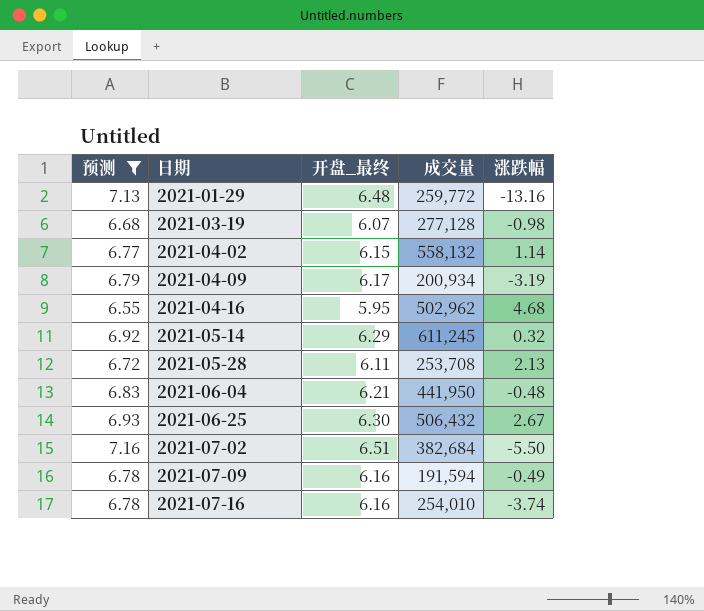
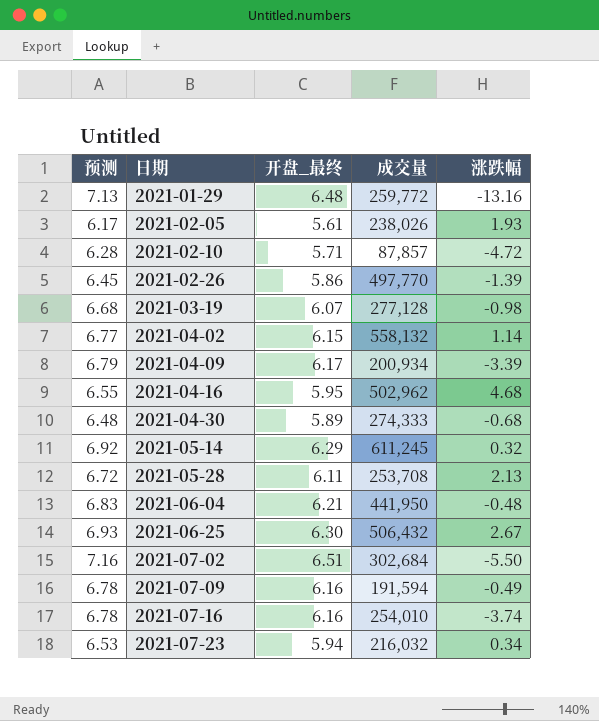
filter: 预测 >= 6.55 -> none
2021-04-09 | 涨跌幅: -3.19 -> -3.39
2021-07-02 | 成交量: 382,684 -> 302,684

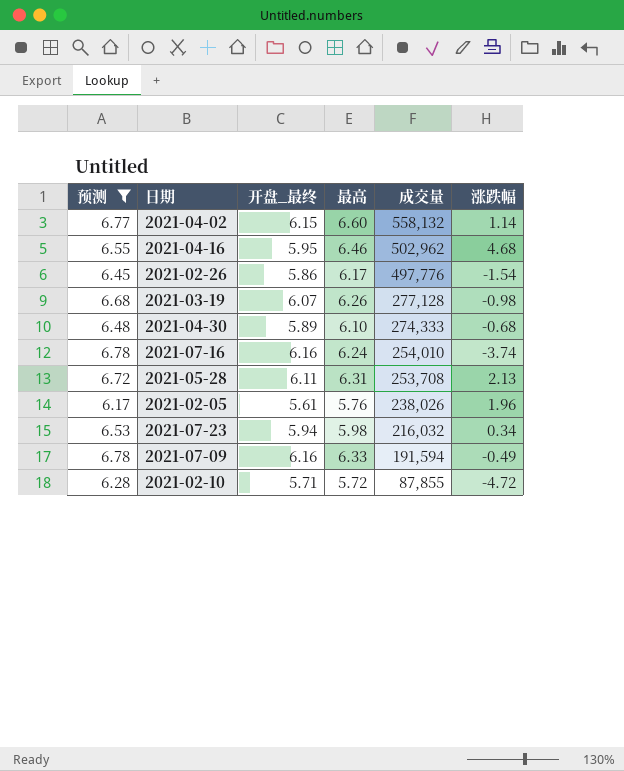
filter: none -> 预测 <= 6.78
row order: 日期 ascending -> 成交量 descending
column 最高 | position: none -> 4
2021-02-26 | 成交量: 497,770 -> 497,776
2021-02-26 | 涨跌幅: -1.39 -> -1.54
2021-02-05 | 涨跌幅: 1.93 -> 1.96
2021-02-10 | 成交量: 87,857 -> 87,855

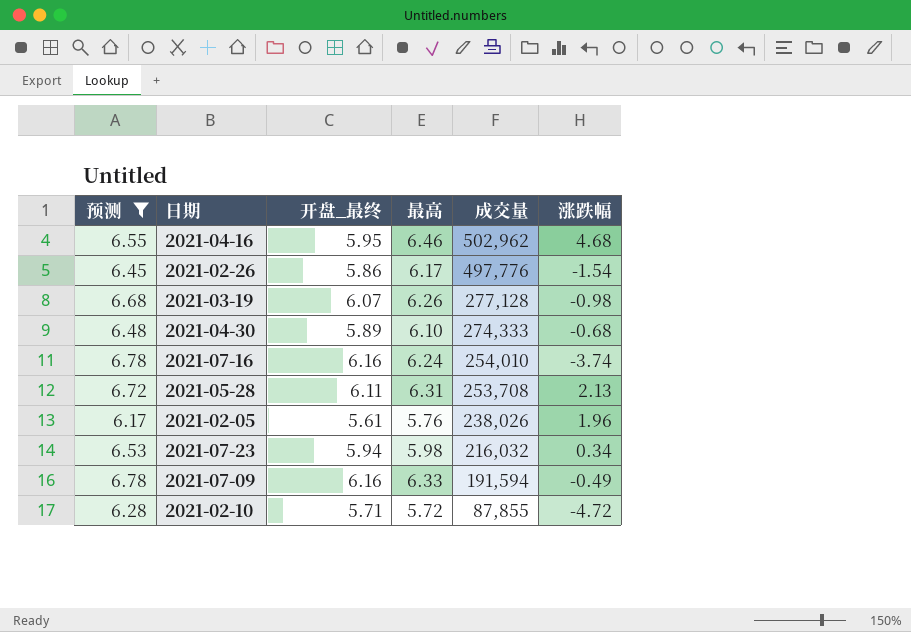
row 2021-04-02: 6.77 | 6.15 | 6.60 | 558,132 | 1.14 -> none

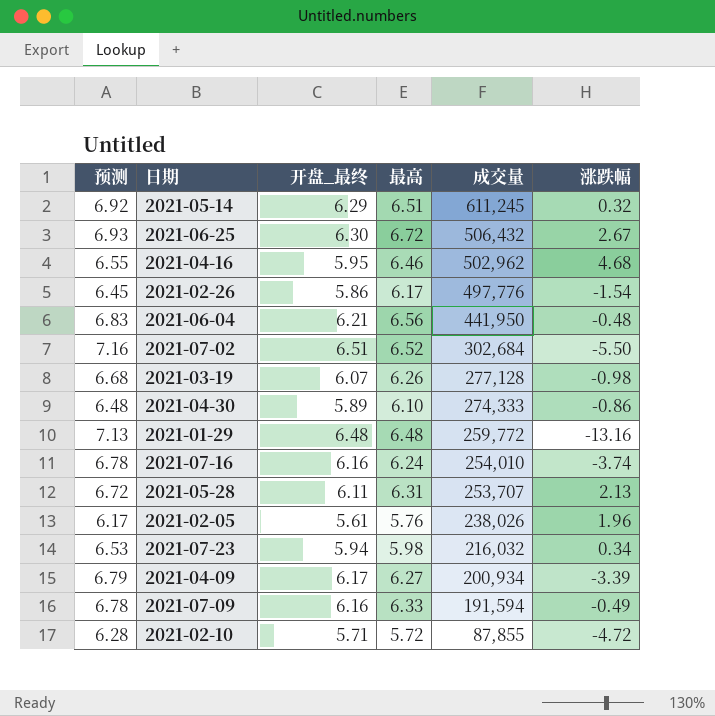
filter: 预测 <= 6.78 -> none
2021-04-30 | 涨跌幅: -0.68 -> -0.86
2021-05-28 | 成交量: 253,708 -> 253,707

